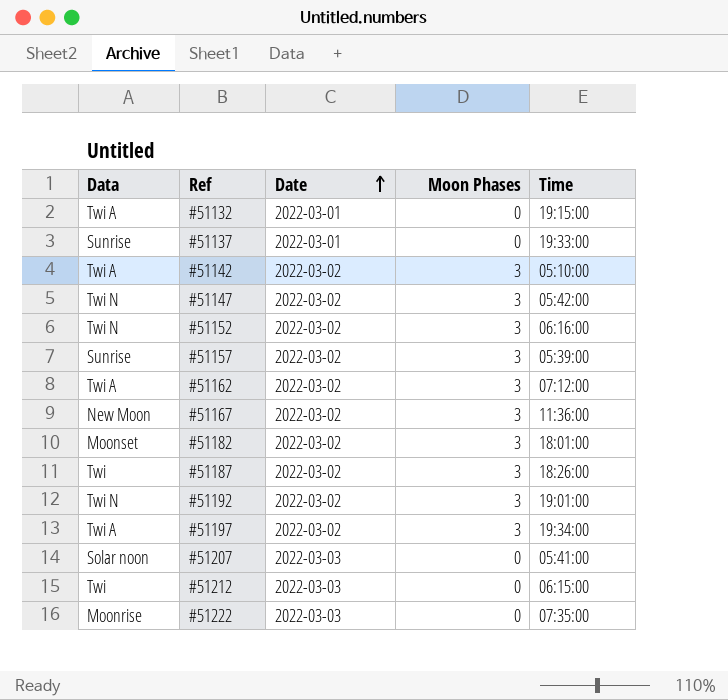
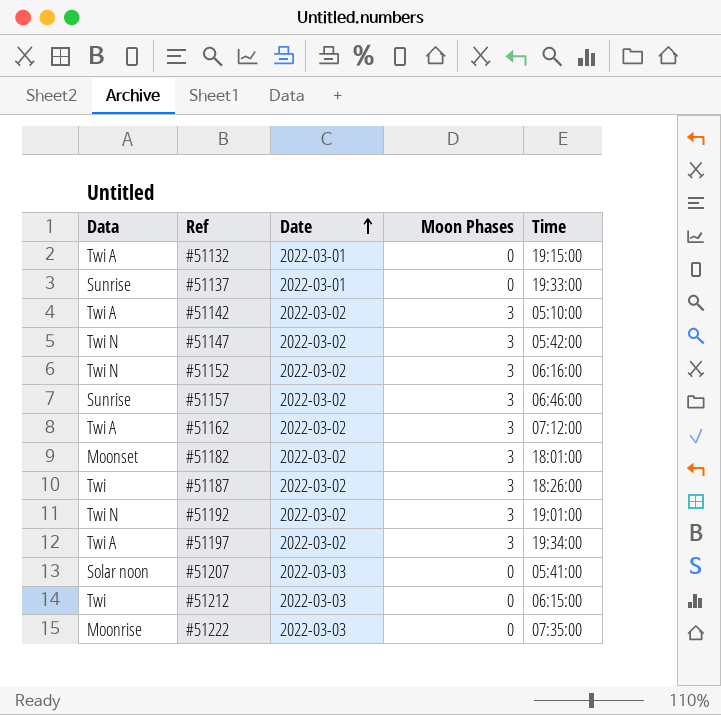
row #51167: New Moon | 2022-03-02 | 3 | 11:36:00 -> none
#51157 | Time: 05:39:00 -> 06:46:00

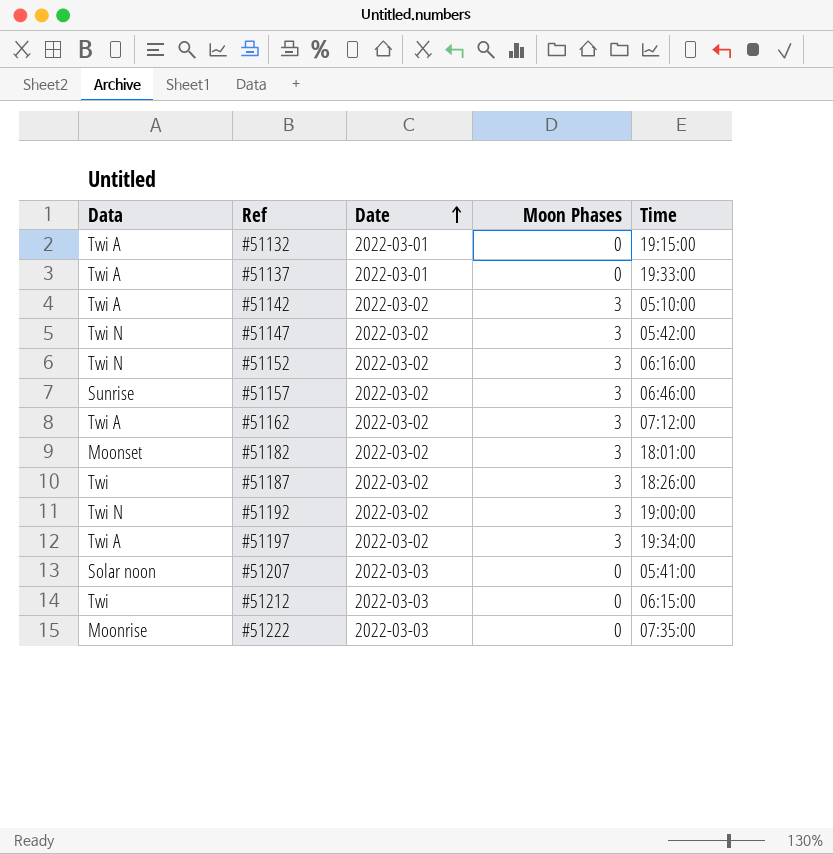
#51137 | Data: Sunrise -> Twi A
#51192 | Time: 19:01:00 -> 19:00:00

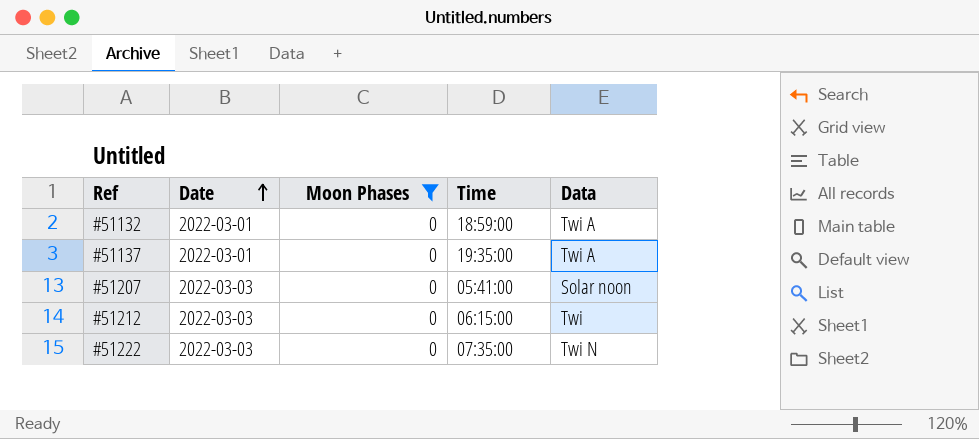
filter: none -> Moon Phases = 0
column Data | position: 1 -> 5
#51132 | Time: 19:15:00 -> 18:59:00
#51137 | Time: 19:33:00 -> 19:35:00
#51222 | Data: Moonrise -> Twi N

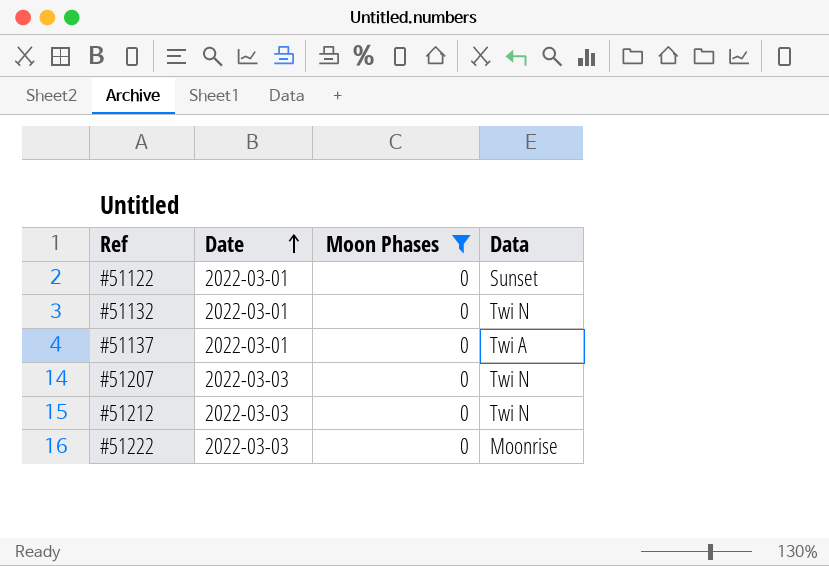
column Time | position: 4 -> none
row #51122: none -> 2022-03-01 | 0 | Sunset
#51132 | Data: Twi A -> Twi N
#51207 | Data: Solar noon -> Twi N
#51212 | Data: Twi -> Twi N
#51222 | Data: Twi N -> Moonrise

